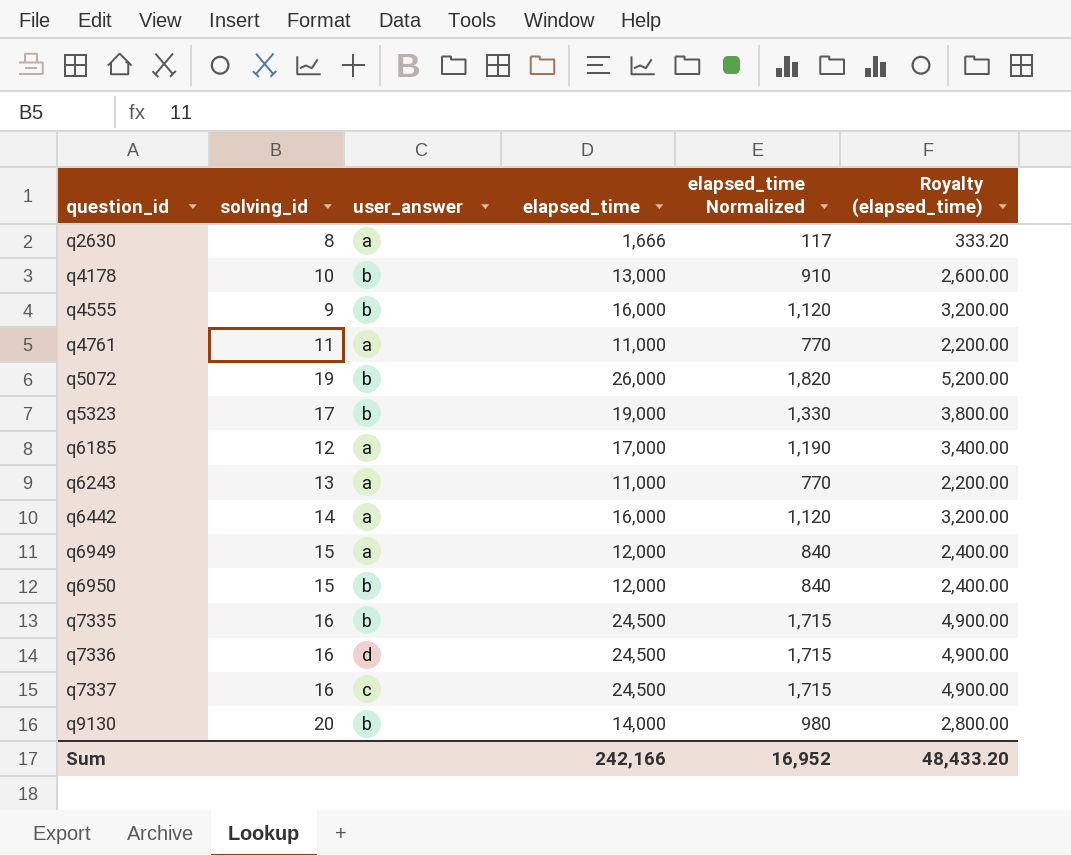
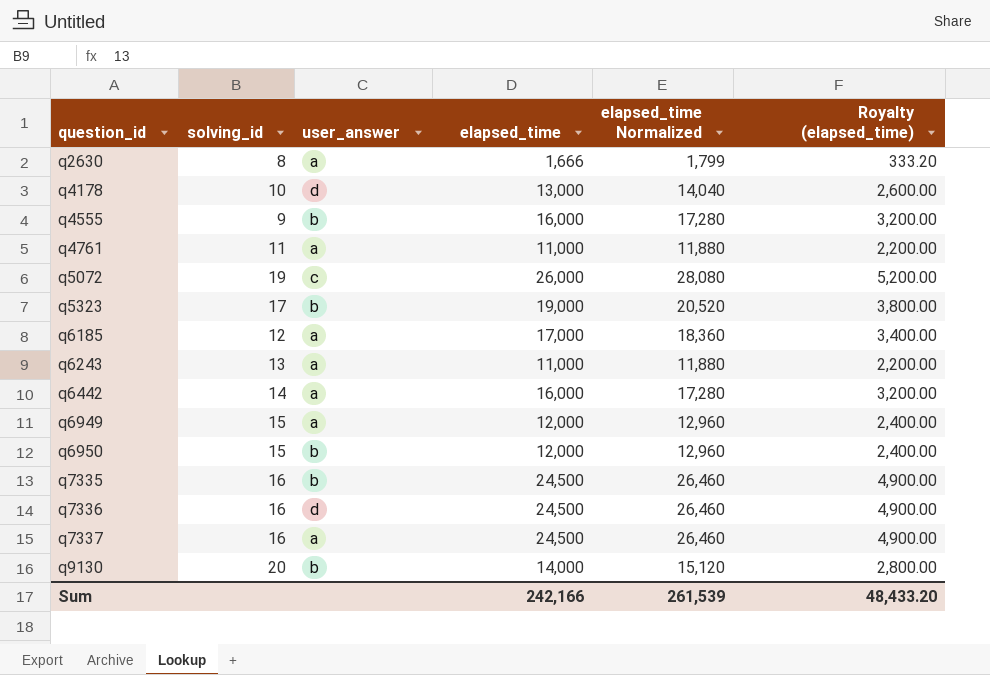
column elapsed_time Normalized | formula: [elapsed_time] * 0.07 -> [elapsed_time] * 1.08
q4178 | user_answer: b -> d
q5072 | user_answer: b -> c
q7337 | user_answer: c -> a
Sum | elapsed_time Normalized: 16,952 -> 261,539

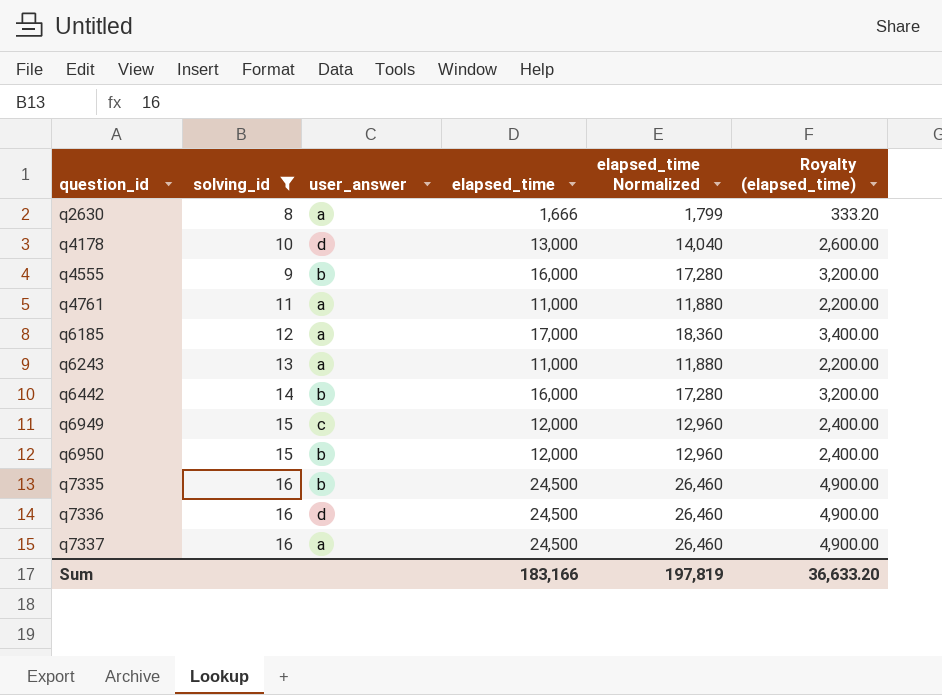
filter: none -> solving_id <= 16
q6442 | user_answer: a -> b
q6949 | user_answer: a -> c
Sum | elapsed_time: 242,166 -> 183,166
Sum | elapsed_time Normalized: 261,539 -> 197,819
Sum | Royalty (elapsed_time): 48,433.20 -> 36,633.20

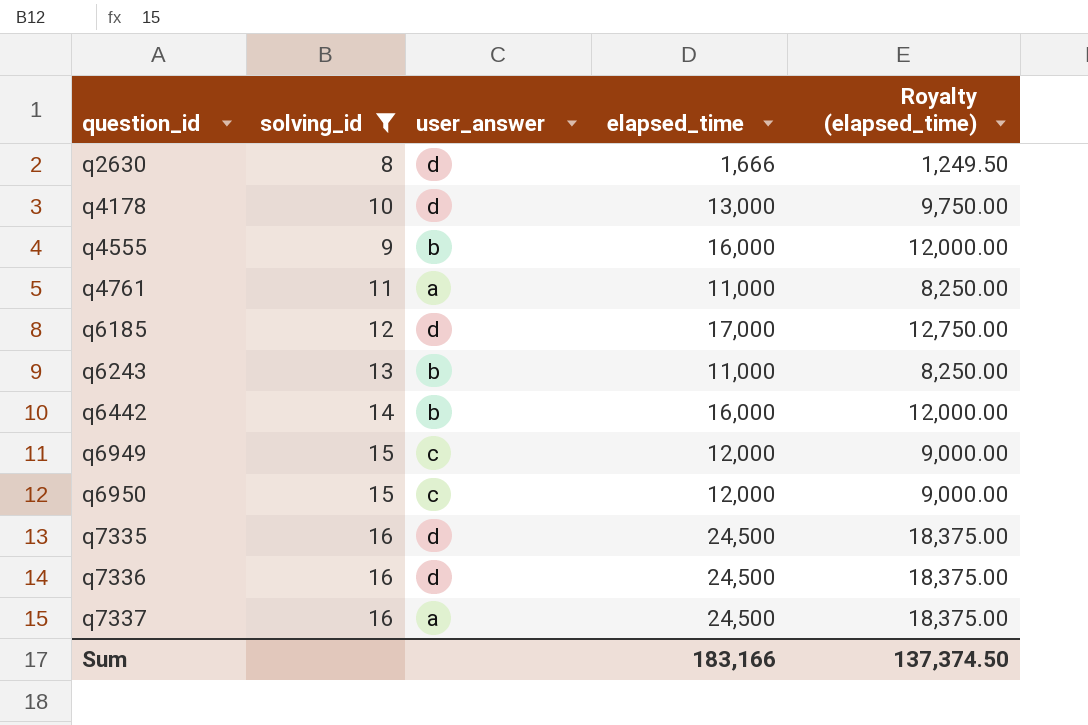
column elapsed_time Normalized | formula: [elapsed_time] * 1.08 -> none
column Royalty (elapsed_time) | formula: [elapsed_time] * 0.2 -> [elapsed_time] * 0.75
q2630 | user_answer: a -> d
q6185 | user_answer: a -> d
q6243 | user_answer: a -> b
q6950 | user_answer: b -> c
q7335 | user_answer: b -> d
Sum | Royalty (elapsed_time): 36,633.20 -> 137,374.50

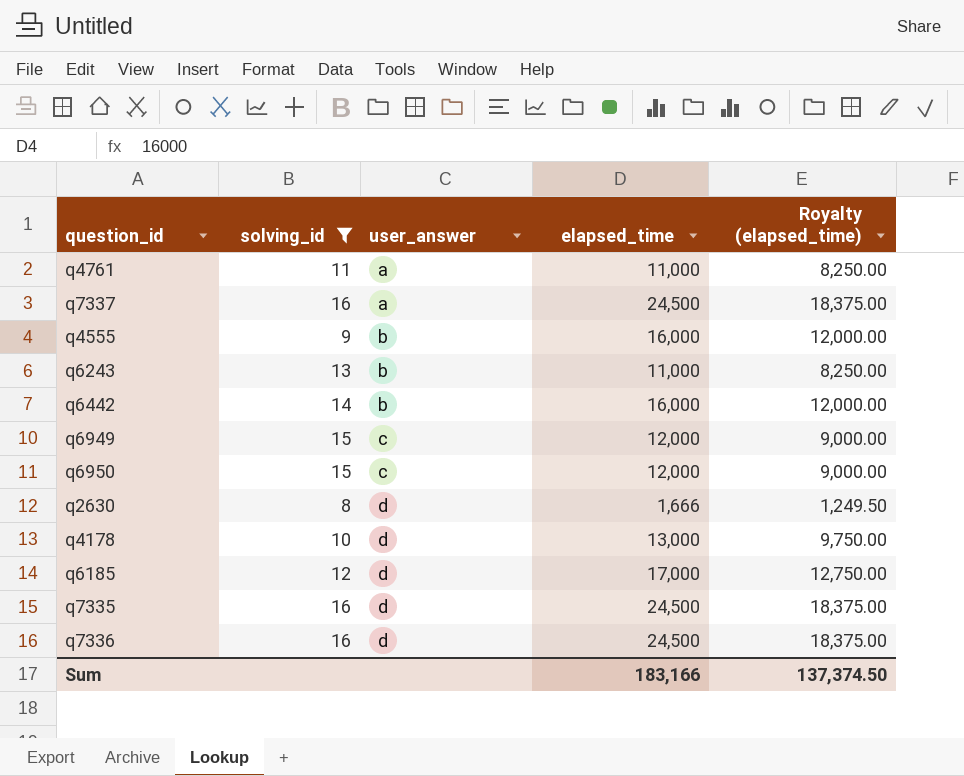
row order: question_id ascending -> user_answer ascending

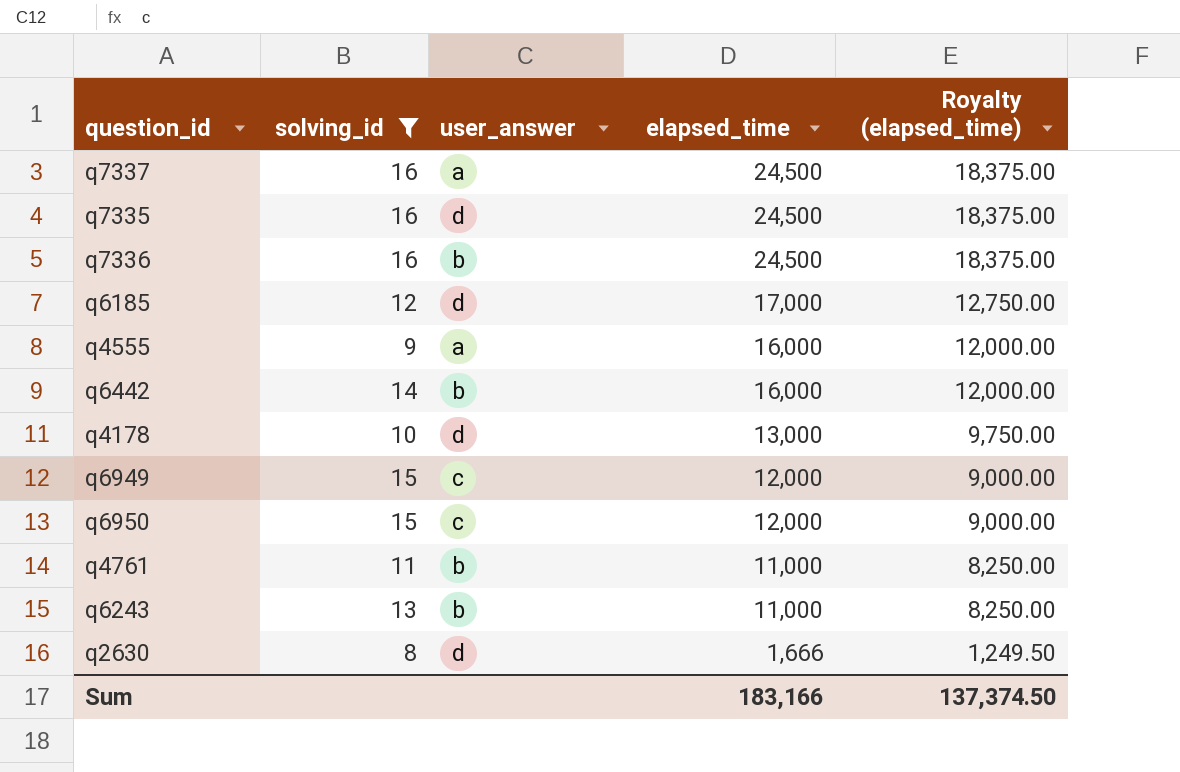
row order: user_answer ascending -> elapsed_time descending
q7336 | user_answer: d -> b
q4555 | user_answer: b -> a
q4761 | user_answer: a -> b

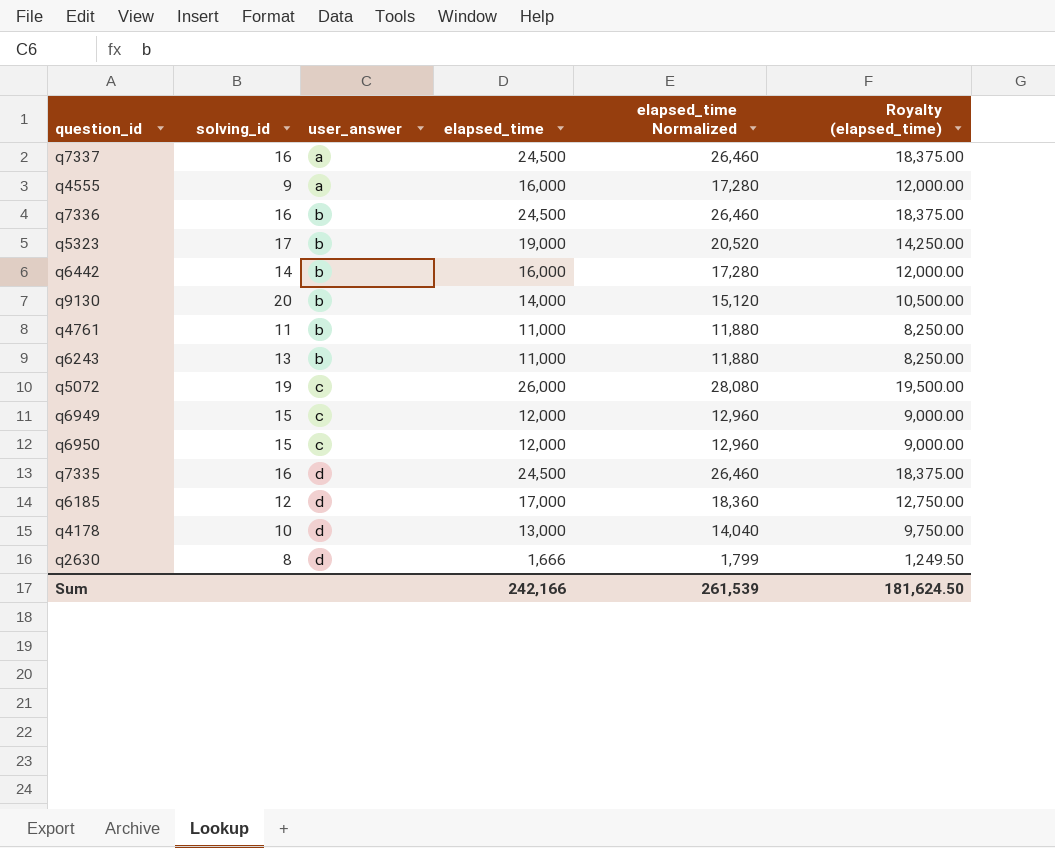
filter: solving_id <= 16 -> none
row order: elapsed_time descending -> user_answer ascending
column elapsed_time Normalized | formula: none -> [elapsed_time] * 1.08
Sum | elapsed_time: 183,166 -> 242,166
Sum | Royalty (elapsed_time): 137,374.50 -> 181,624.50

